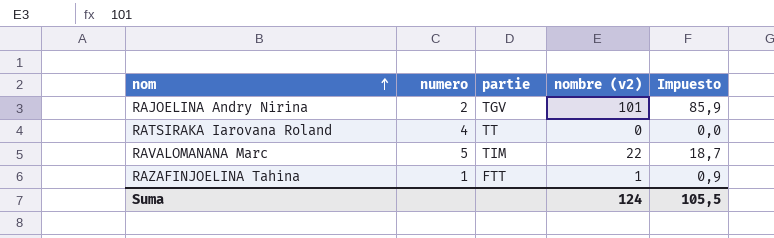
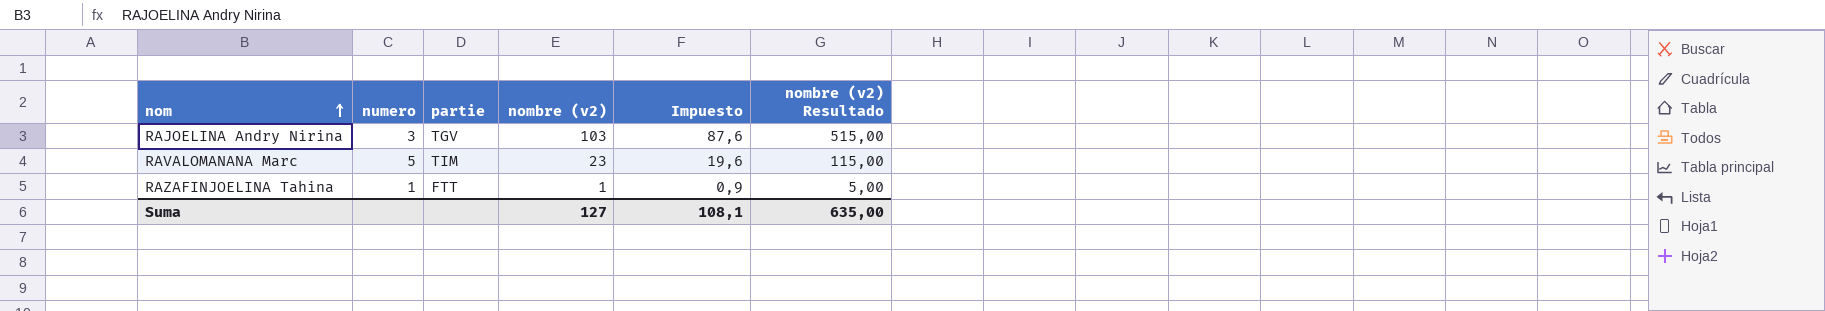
column nombre (v2) Resultado | formula: none -> [nombre (v2)] * 5
row RATSIRAKA Iarovana Roland: 4 | TT | 0 | 0,0 -> none
RAJOELINA Andry Nirina | numero: 2 -> 3
RAJOELINA Andry Nirina | nombre (v2): 101 -> 103
RAJOELINA Andry Nirina | Impuesto: 85,9 -> 87,6
RAVALOMANANA Marc | nombre (v2): 22 -> 23
RAVALOMANANA Marc | Impuesto: 18,7 -> 19,6
Suma | nombre (v2): 124 -> 127
Suma | Impuesto: 105,5 -> 108,1

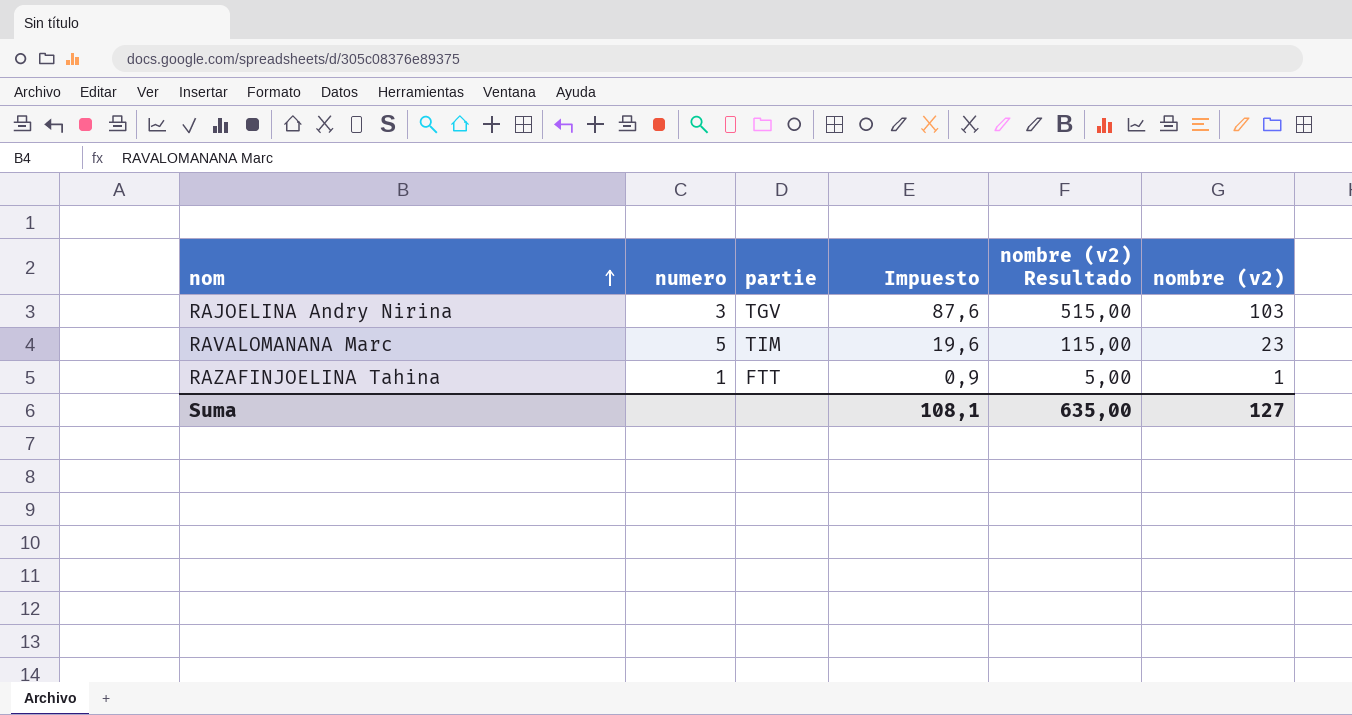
column nombre (v2) | position: 4 -> 6

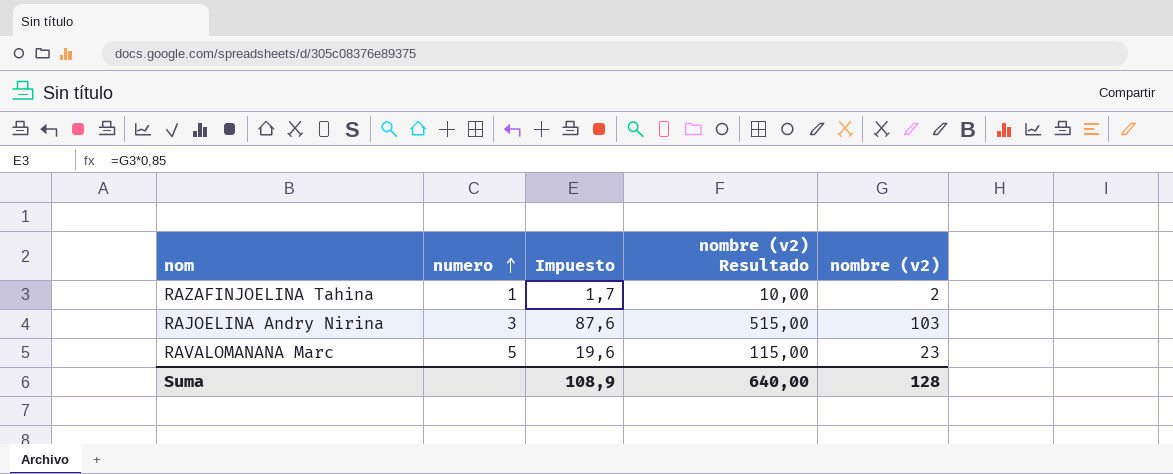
row order: nom ascending -> numero ascending
column partie | position: 3 -> none
RAZAFINJOELINA Tahina | Impuesto: 0,9 -> 1,7
RAZAFINJOELINA Tahina | nombre (v2) Resultado: 5,00 -> 10,00
RAZAFINJOELINA Tahina | nombre (v2): 1 -> 2
Suma | Impuesto: 108,1 -> 108,9
Suma | nombre (v2) Resultado: 635,00 -> 640,00
Suma | nombre (v2): 127 -> 128

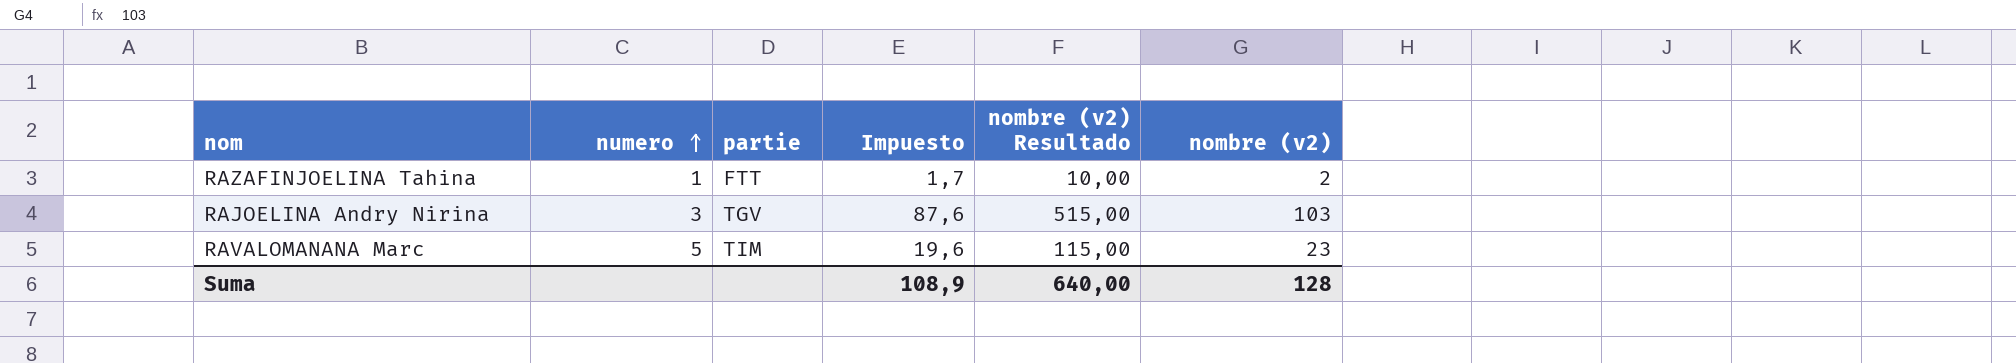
column partie | position: none -> 3

